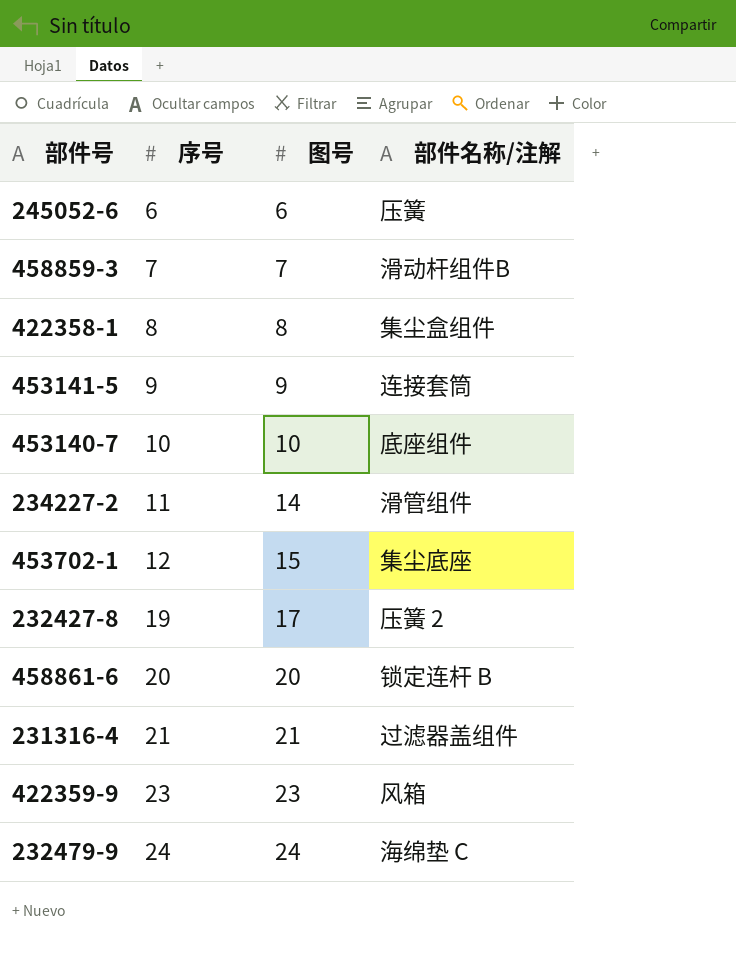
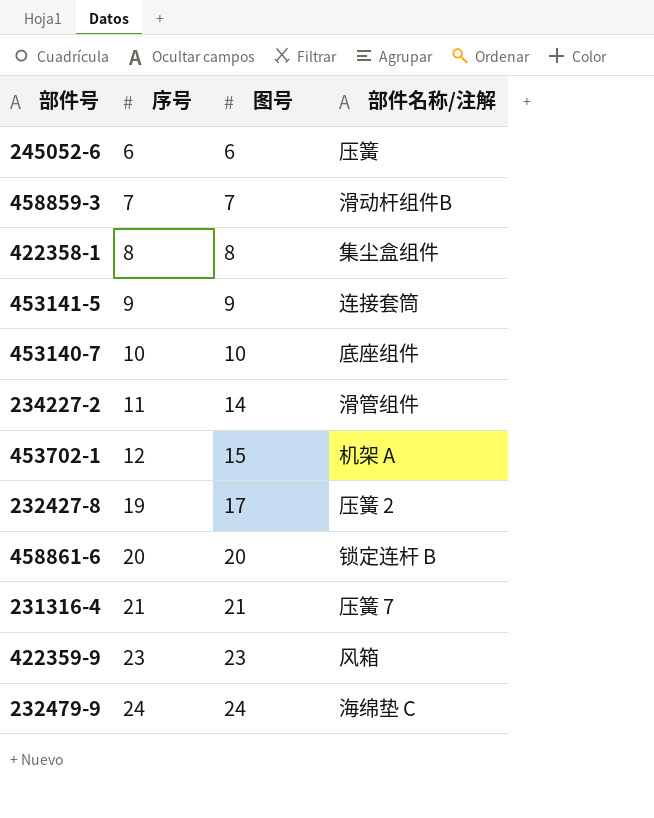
453702-1 | 部件名称/注解: 集尘底座 -> 机架 A
231316-4 | 部件名称/注解: 过滤器盖组件 -> 压簧 7

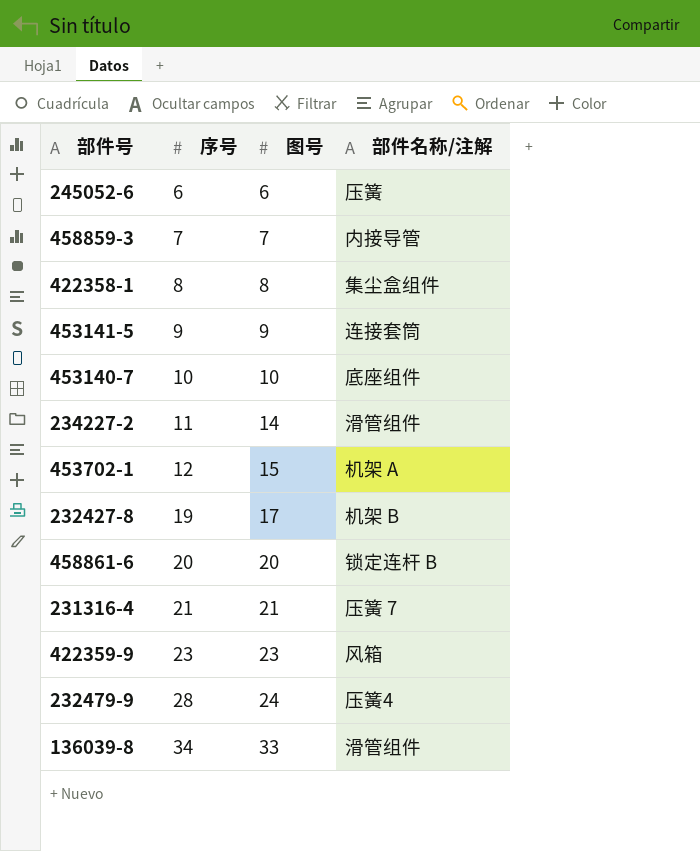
458859-3 | 部件名称/注解: 滑动杆组件B -> 内接导管
232427-8 | 部件名称/注解: 压簧 2 -> 机架 B
232479-9 | 序号: 24 -> 28
232479-9 | 部件名称/注解: 海绵垫 C -> 压簧4
row 136039-8: none -> 34 | 33 | 滑管组件

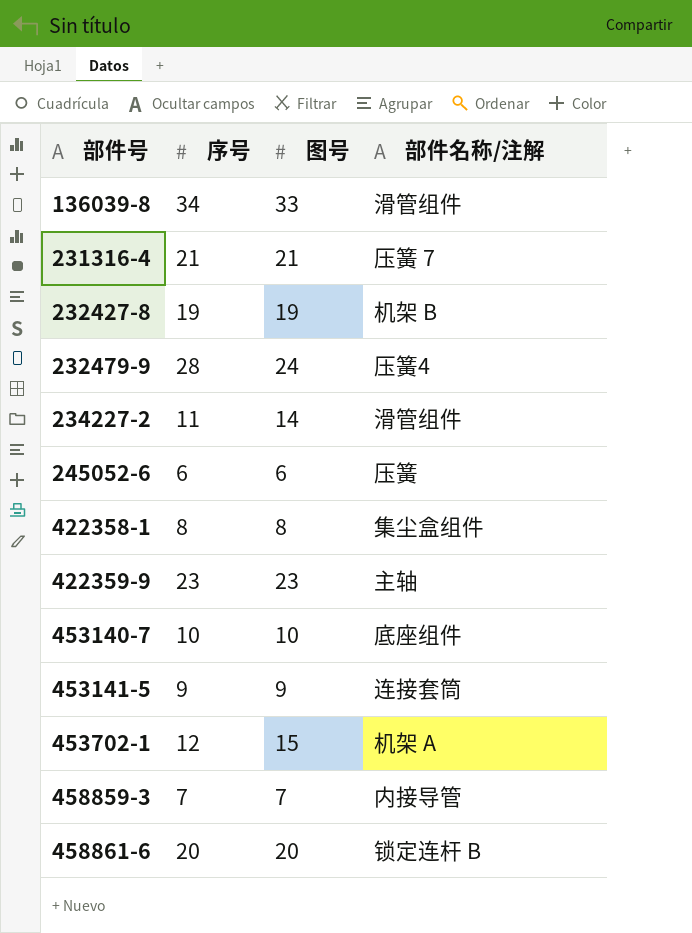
row order: 序号 ascending -> 部件号 ascending
232427-8 | 图号: 17 -> 19
422359-9 | 部件名称/注解: 风箱 -> 主轴

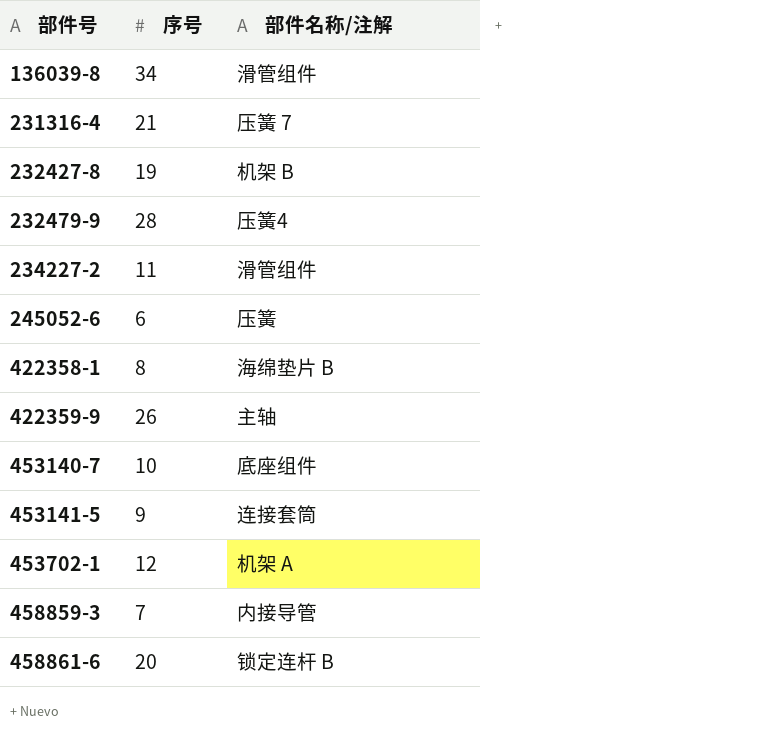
column 图号 | position: 3 -> none
422358-1 | 部件名称/注解: 集尘盒组件 -> 海绵垫片 B
422359-9 | 序号: 23 -> 26

